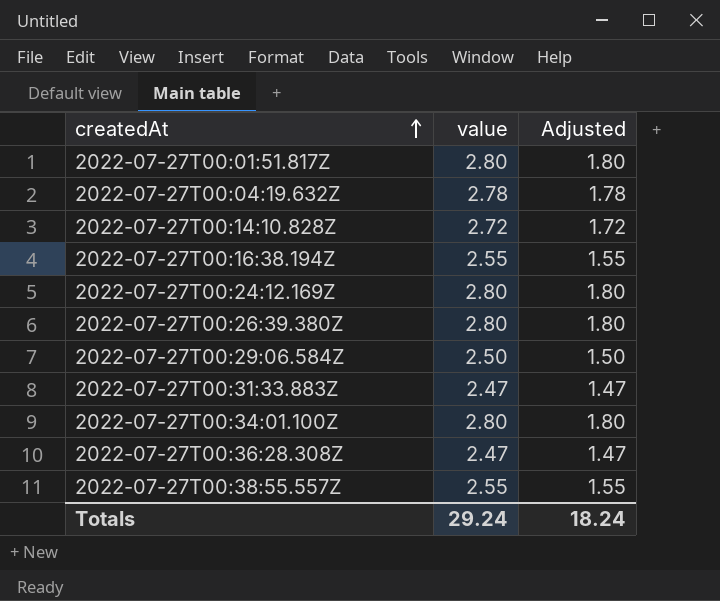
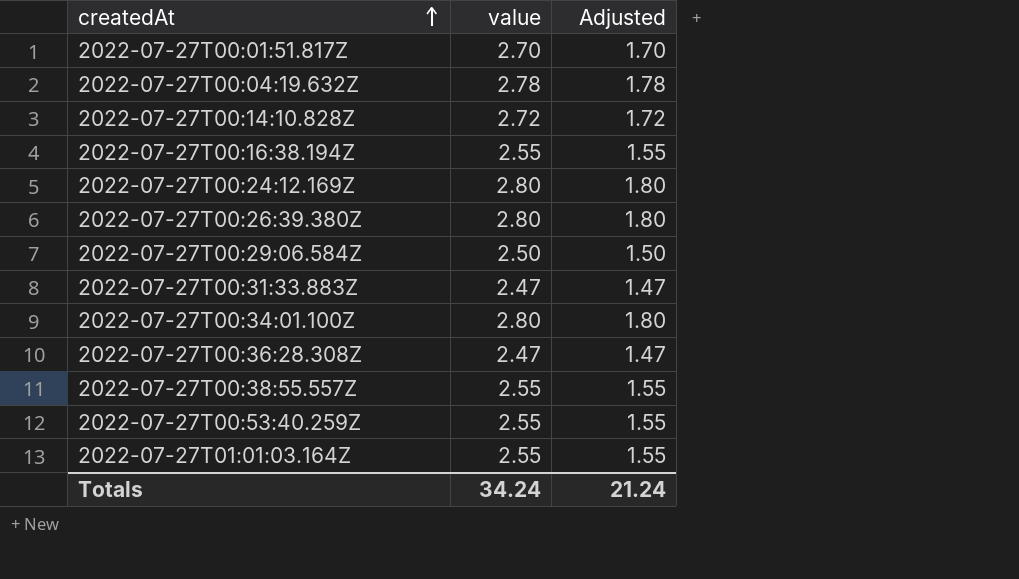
2022-07-27T00:01:51.817Z | value: 2.80 -> 2.70
2022-07-27T00:01:51.817Z | Adjusted: 1.80 -> 1.70
row 2022-07-27T00:53:40.259Z: none -> 2.55 | 1.55
row 2022-07-27T01:01:03.164Z: none -> 2.55 | 1.55
Totals | value: 29.24 -> 34.24
Totals | Adjusted: 18.24 -> 21.24

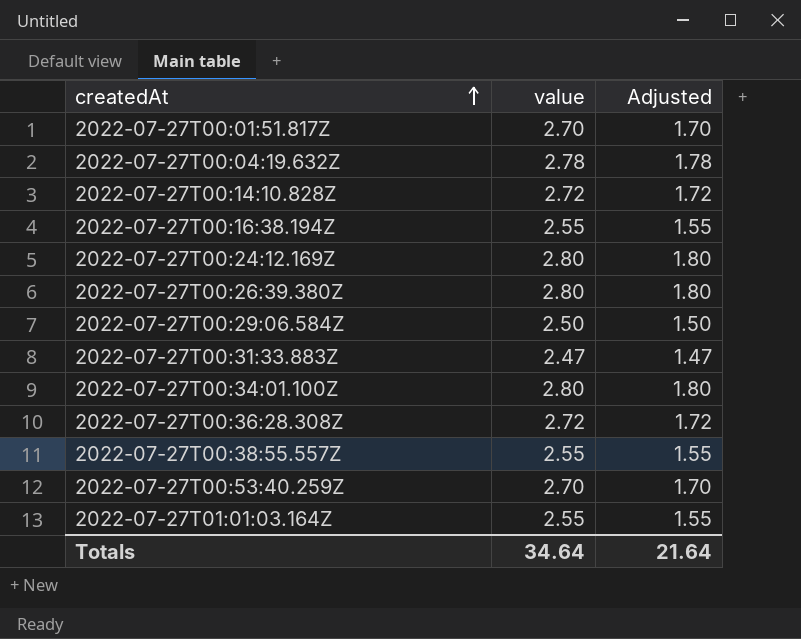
2022-07-27T00:36:28.308Z | value: 2.47 -> 2.72
2022-07-27T00:36:28.308Z | Adjusted: 1.47 -> 1.72
2022-07-27T00:53:40.259Z | value: 2.55 -> 2.70
2022-07-27T00:53:40.259Z | Adjusted: 1.55 -> 1.70
Totals | value: 34.24 -> 34.64
Totals | Adjusted: 21.24 -> 21.64

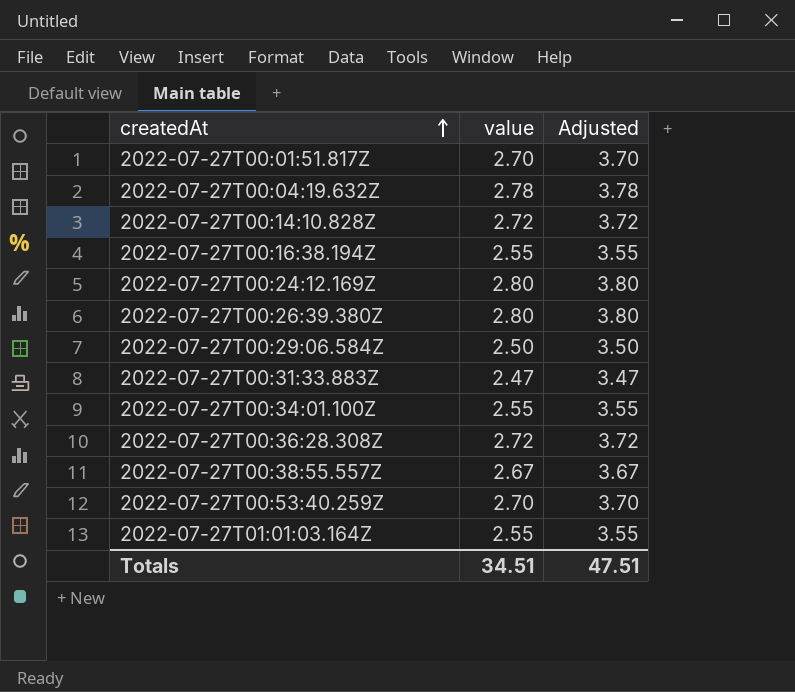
column Adjusted | formula: [value] - 1 -> [value] + 1
2022-07-27T00:34:01.100Z | value: 2.80 -> 2.55
2022-07-27T00:38:55.557Z | value: 2.55 -> 2.67
Totals | value: 34.64 -> 34.51
Totals | Adjusted: 21.64 -> 47.51

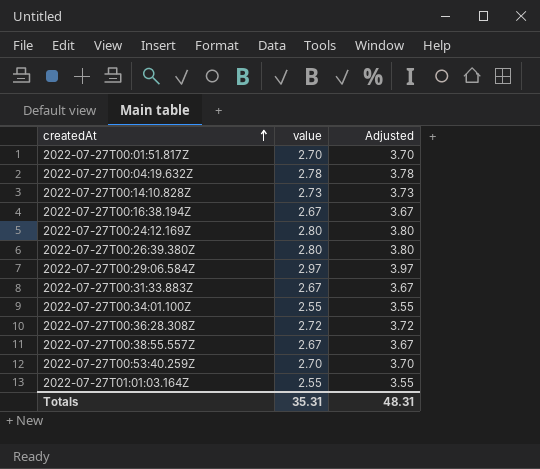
2022-07-27T00:14:10.828Z | value: 2.72 -> 2.73
2022-07-27T00:14:10.828Z | Adjusted: 3.72 -> 3.73
2022-07-27T00:16:38.194Z | value: 2.55 -> 2.67
2022-07-27T00:16:38.194Z | Adjusted: 3.55 -> 3.67
2022-07-27T00:29:06.584Z | value: 2.50 -> 2.97
2022-07-27T00:29:06.584Z | Adjusted: 3.50 -> 3.97
2022-07-27T00:31:33.883Z | value: 2.47 -> 2.67
2022-07-27T00:31:33.883Z | Adjusted: 3.47 -> 3.67
Totals | value: 34.51 -> 35.31
Totals | Adjusted: 47.51 -> 48.31

